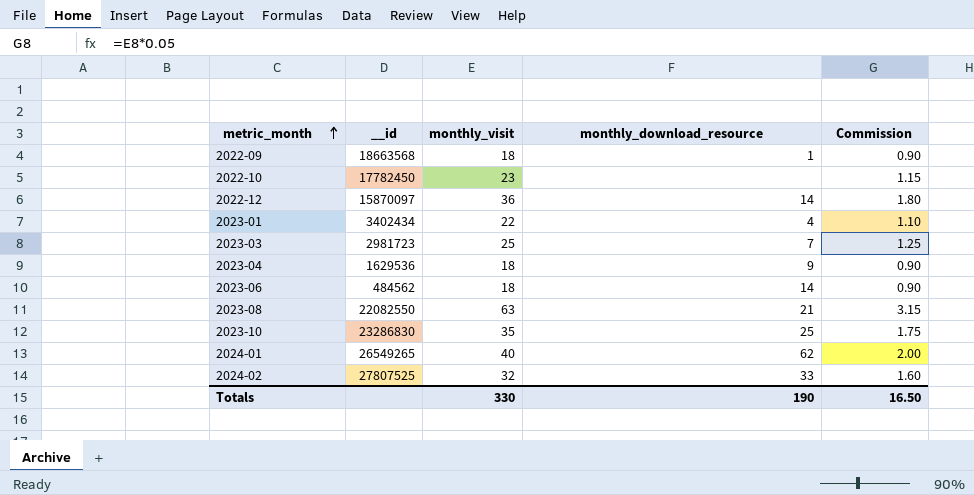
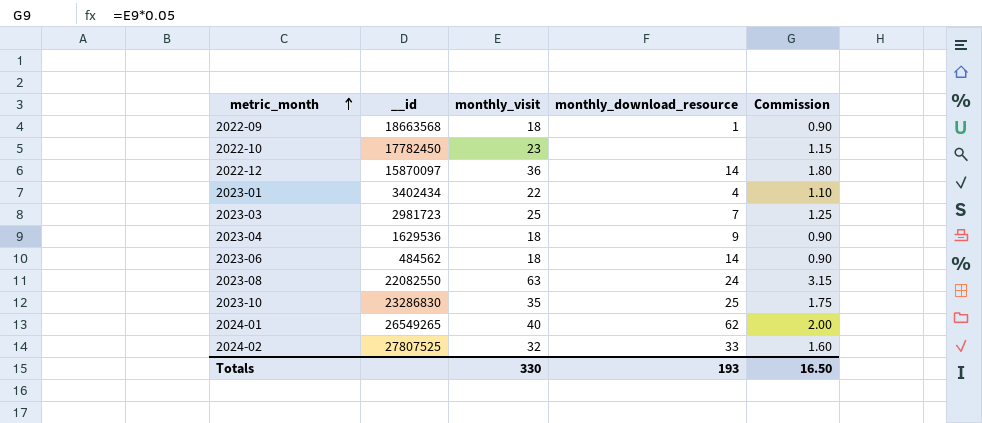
2023-08 | monthly_download_resource: 21 -> 24
Totals | monthly_download_resource: 190 -> 193

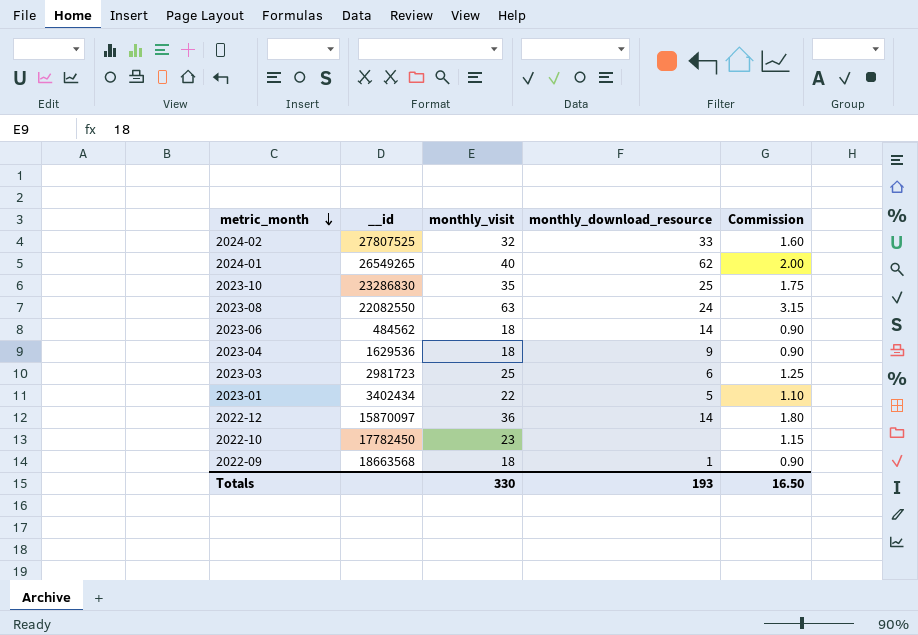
row order: metric_month ascending -> metric_month descending
2023-03 | monthly_download_resource: 7 -> 6
2023-01 | monthly_download_resource: 4 -> 5

